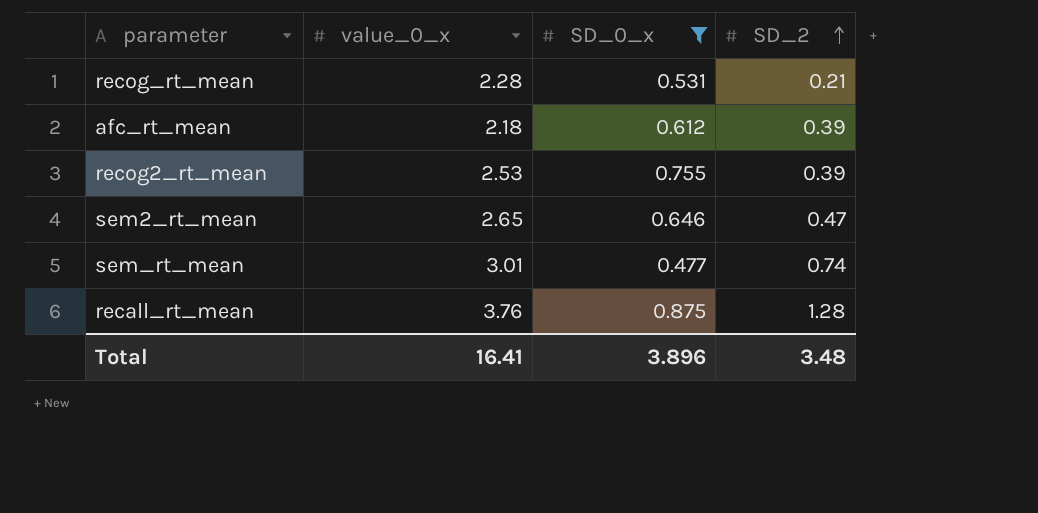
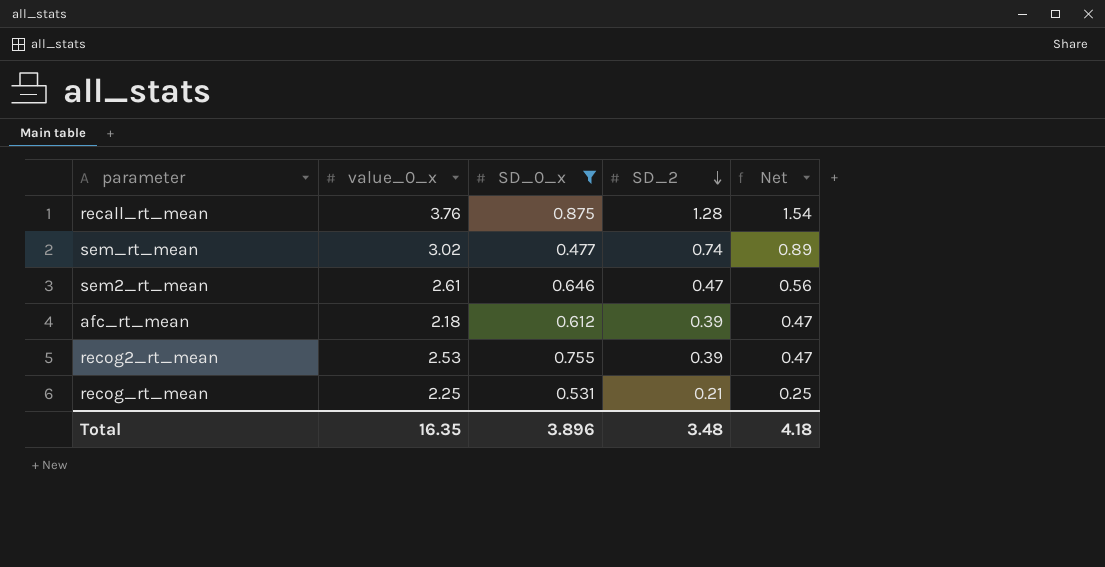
row order: SD_2 ascending -> SD_2 descending
column Net | formula: none -> [SD_2] * 1.2
sem_rt_mean | value_0_x: 3.01 -> 3.02
sem2_rt_mean | value_0_x: 2.65 -> 2.61
recog_rt_mean | value_0_x: 2.28 -> 2.25
Total | value_0_x: 16.41 -> 16.35

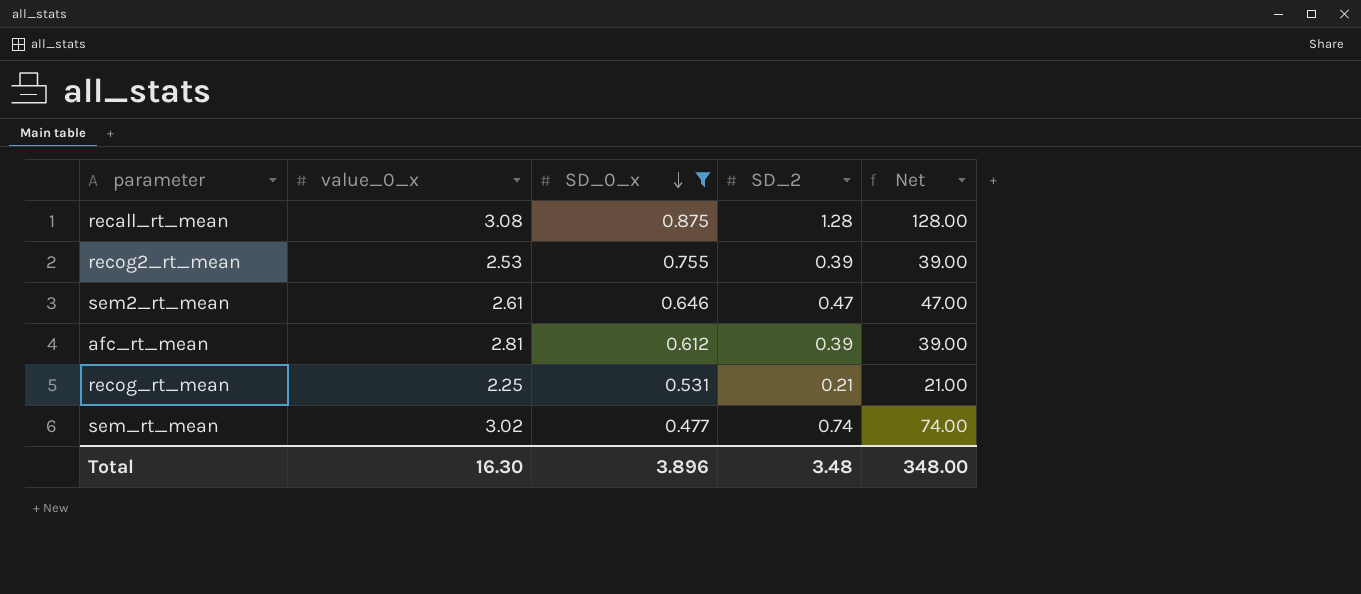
row order: SD_2 descending -> SD_0_x descending
column Net | formula: [SD_2] * 1.2 -> [SD_2] * 100
recall_rt_mean | value_0_x: 3.76 -> 3.08
afc_rt_mean | value_0_x: 2.18 -> 2.81
Total | value_0_x: 16.35 -> 16.30
Total | Net: 4.18 -> 348.00

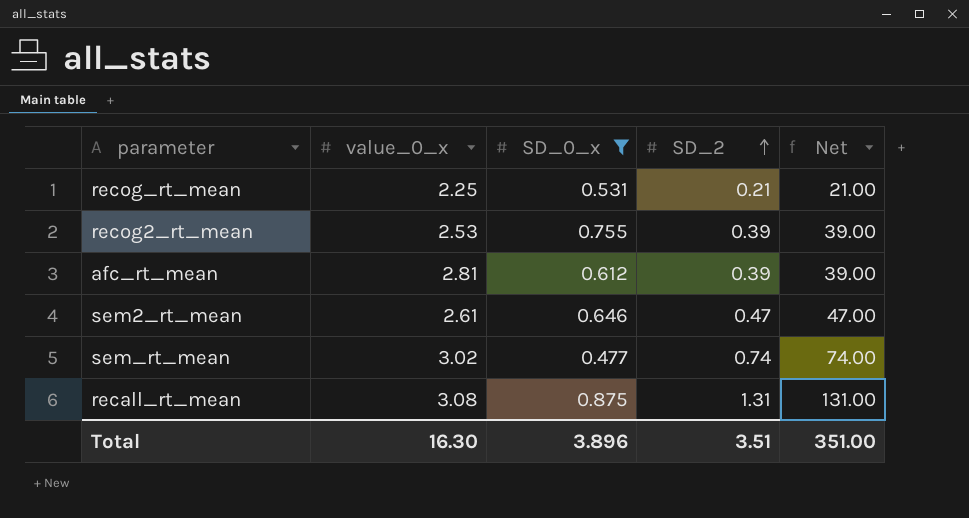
row order: SD_0_x descending -> SD_2 ascending
recall_rt_mean | SD_2: 1.28 -> 1.31
recall_rt_mean | Net: 128.00 -> 131.00
Total | SD_2: 3.48 -> 3.51
Total | Net: 348.00 -> 351.00

